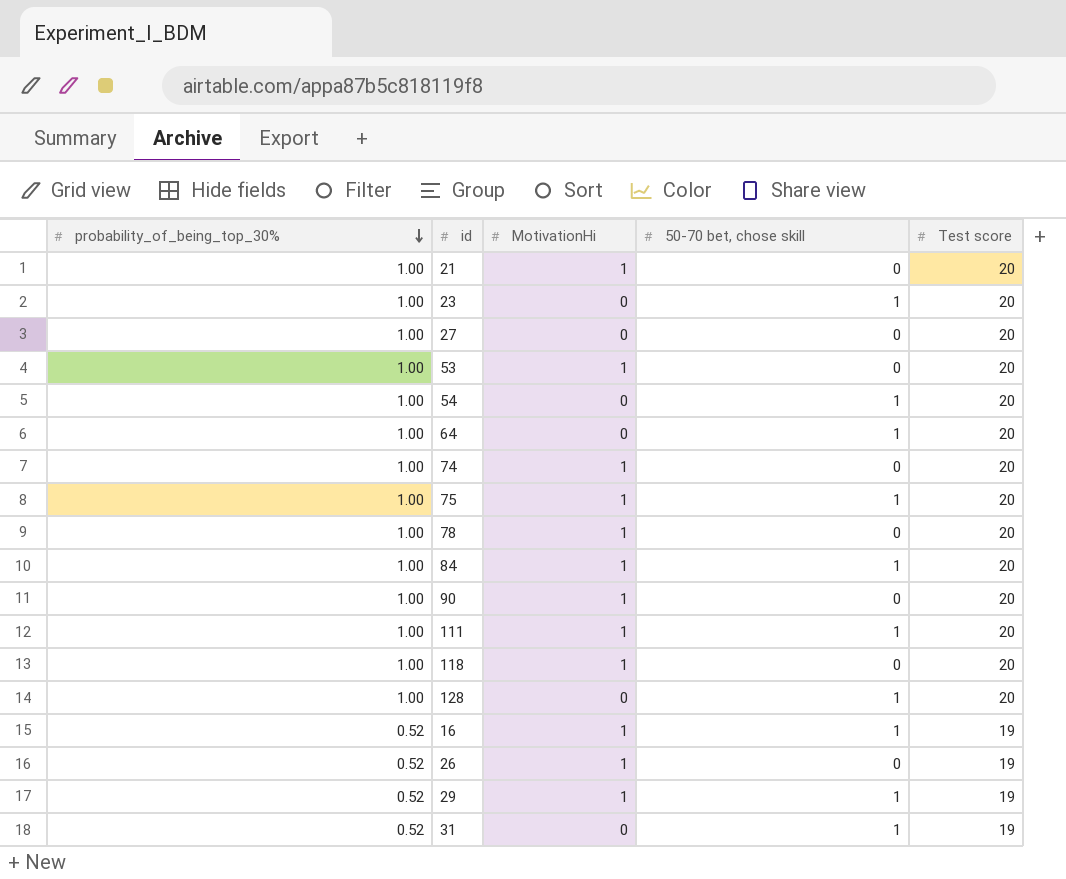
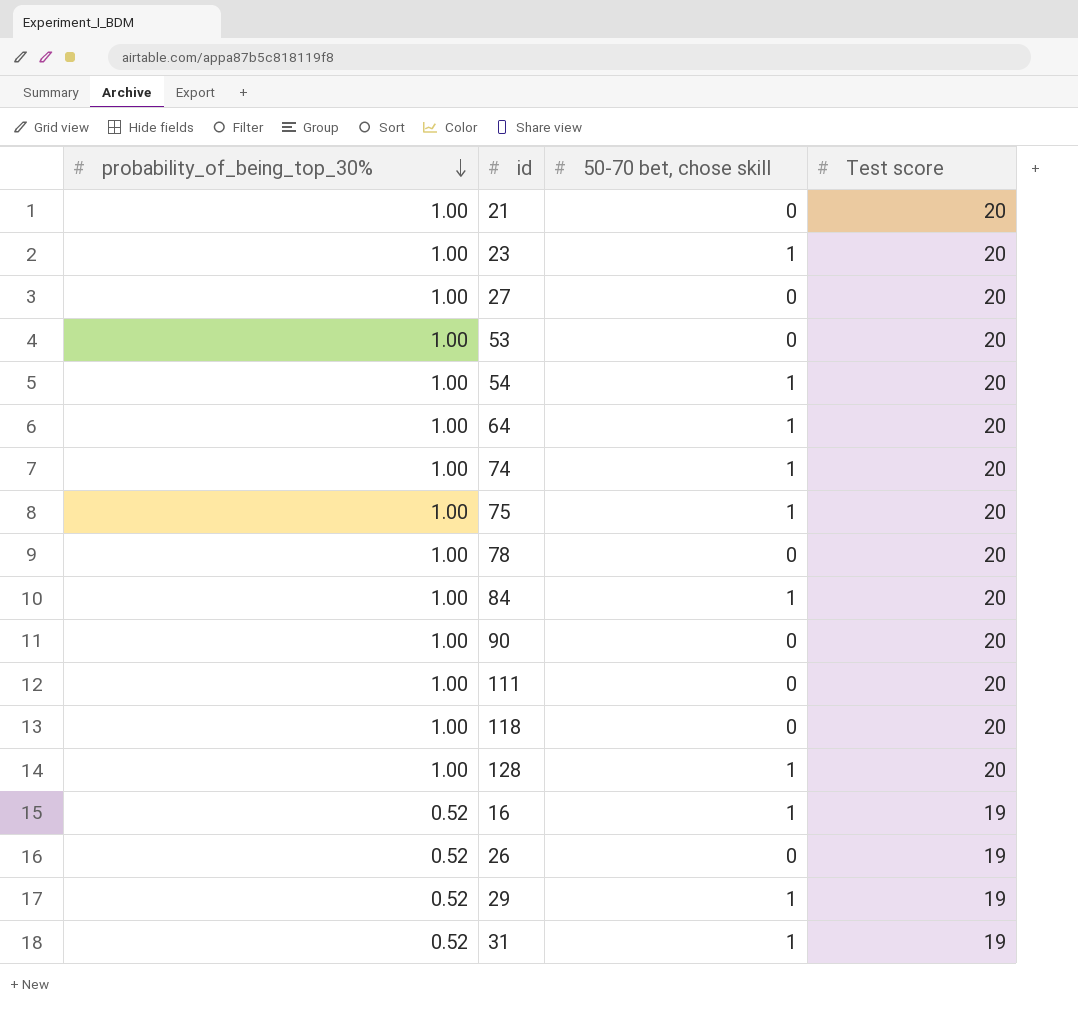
column MotivationHi | position: 3 -> none
74 | 50-70 bet, chose skill: 0 -> 1
111 | 50-70 bet, chose skill: 1 -> 0

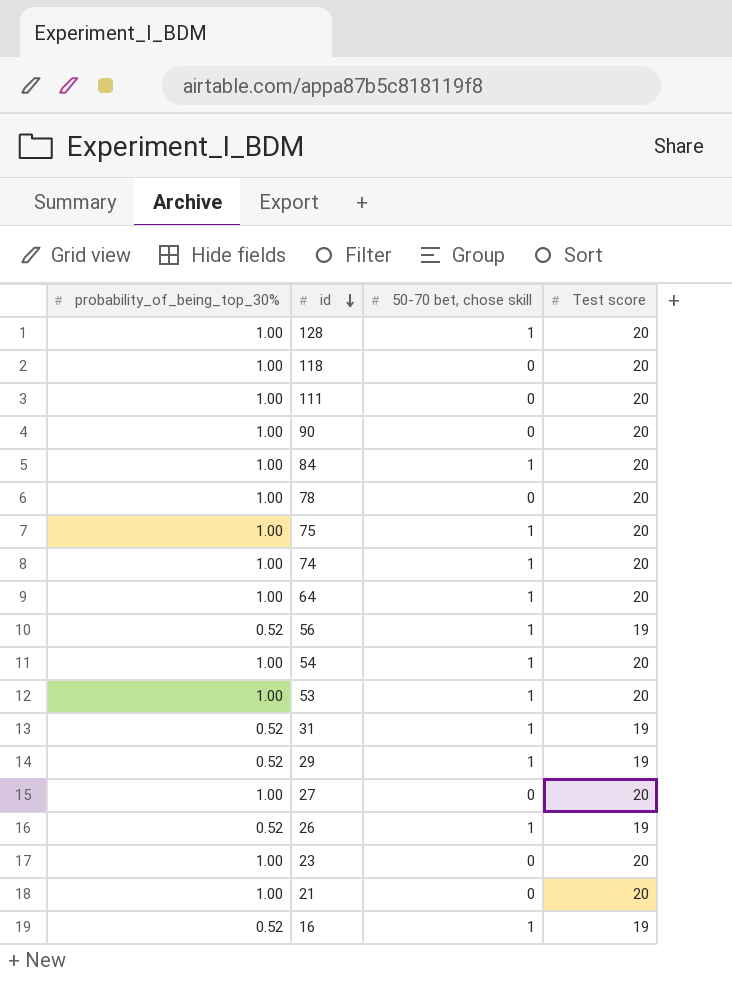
row order: probability_of_being_top_30% descending -> id descending
row 56: none -> 0.52 | 1 | 19
53 | 50-70 bet, chose skill: 0 -> 1
26 | 50-70 bet, chose skill: 0 -> 1
23 | 50-70 bet, chose skill: 1 -> 0

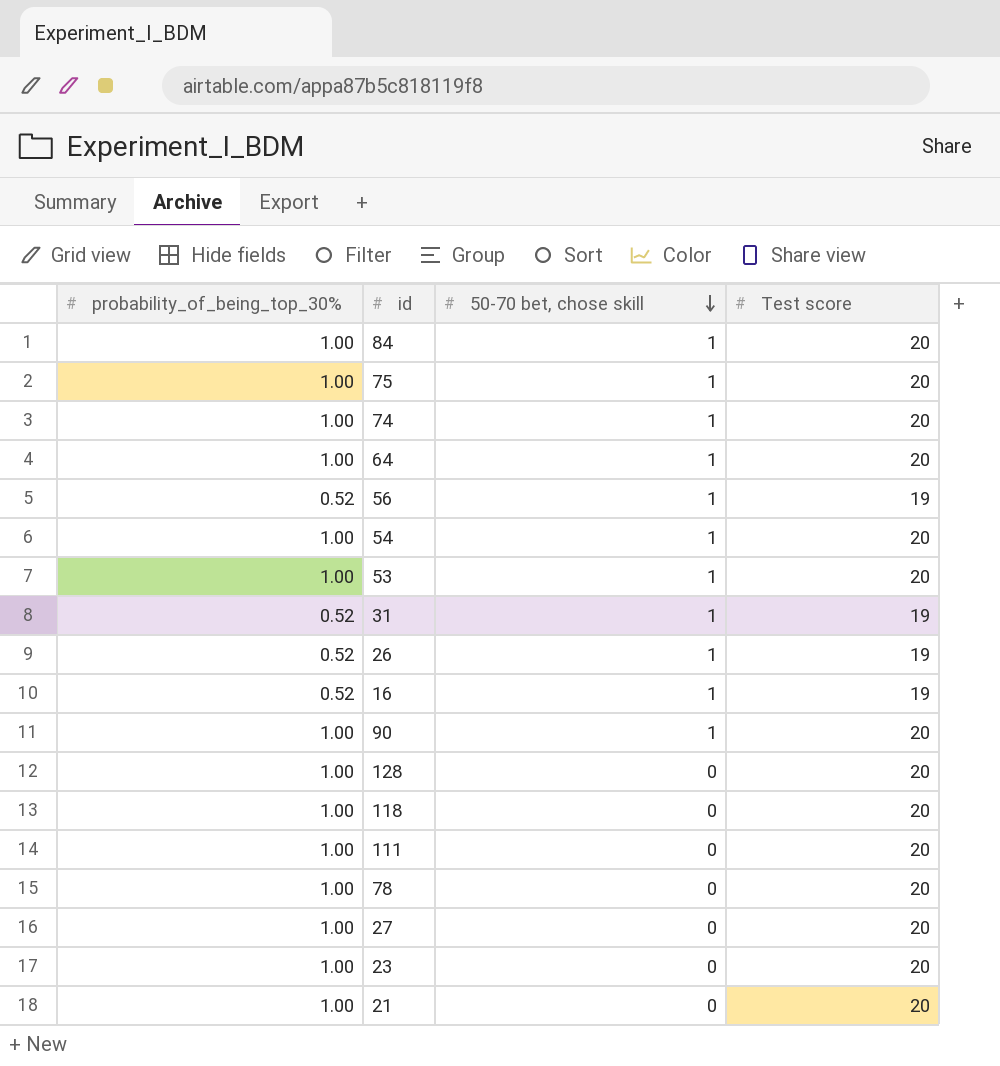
row order: id descending -> 50-70 bet, chose skill descending
row 29: 0.52 | 1 | 19 -> none
90 | 50-70 bet, chose skill: 0 -> 1
128 | 50-70 bet, chose skill: 1 -> 0

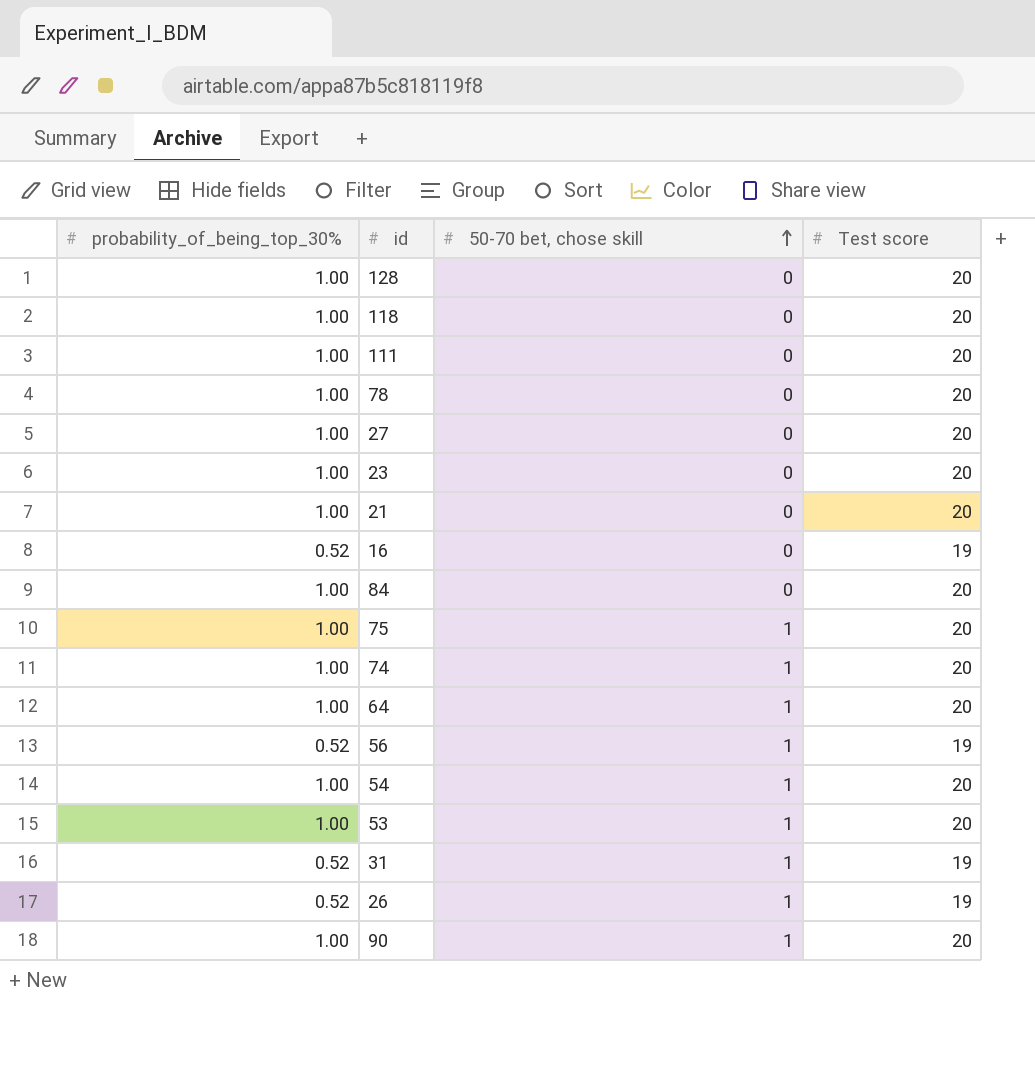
row order: 50-70 bet, chose skill descending -> 50-70 bet, chose skill ascending
16 | 50-70 bet, chose skill: 1 -> 0
84 | 50-70 bet, chose skill: 1 -> 0

